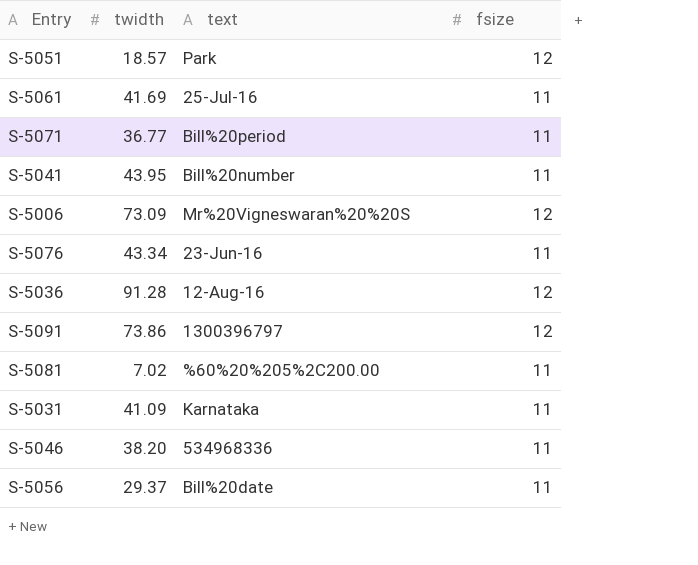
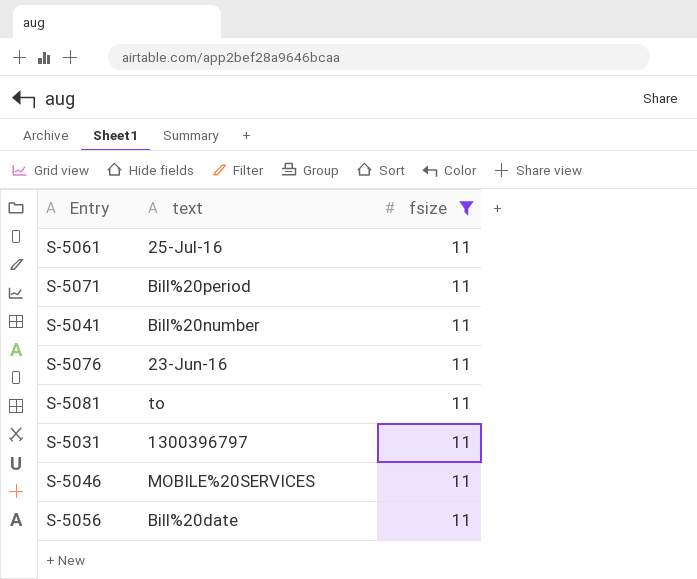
filter: none -> fsize = 11
column twidth | position: 2 -> none
S-5081 | text: %60%20%205%2C200.00 -> to
S-5031 | text: Karnataka -> 1300396797
S-5046 | text: 534968336 -> MOBILE%20SERVICES

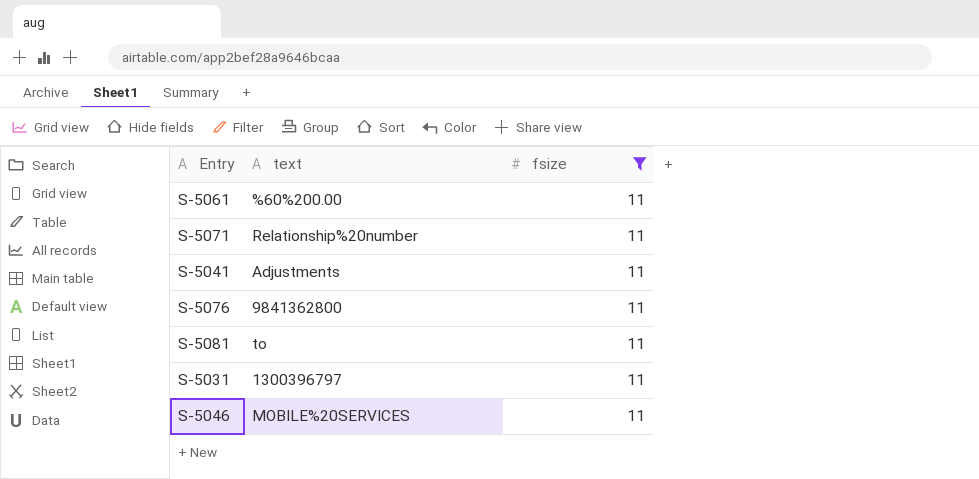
row S-5056: Bill%20date | 11 -> none
S-5061 | text: 25-Jul-16 -> %60%200.00
S-5071 | text: Bill%20period -> Relationship%20number
S-5041 | text: Bill%20number -> Adjustments
S-5076 | text: 23-Jun-16 -> 9841362800

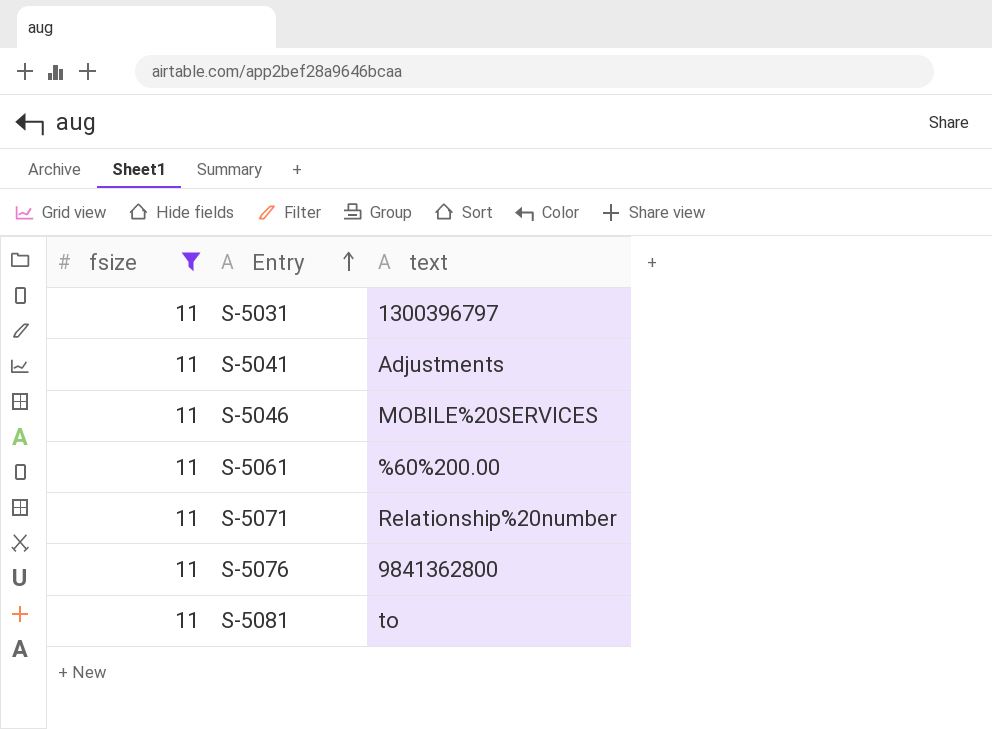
row order: none -> Entry ascending
column fsize | position: 3 -> 1

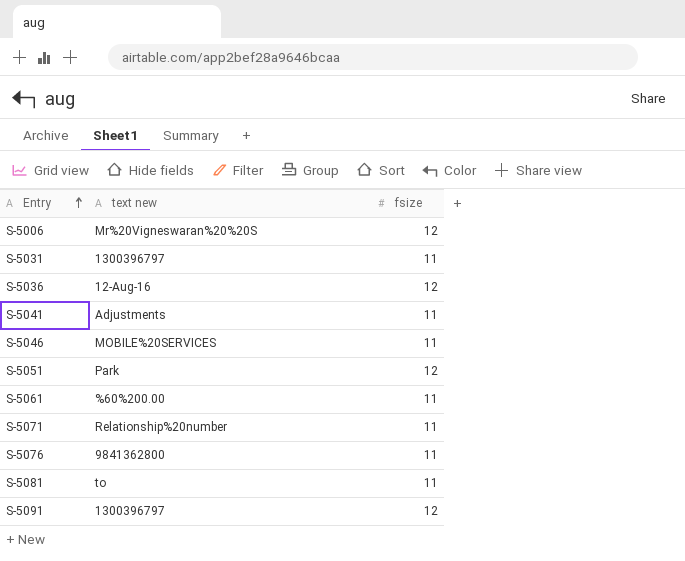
filter: fsize = 11 -> none
column name: text -> text new
column fsize | position: 1 -> 3

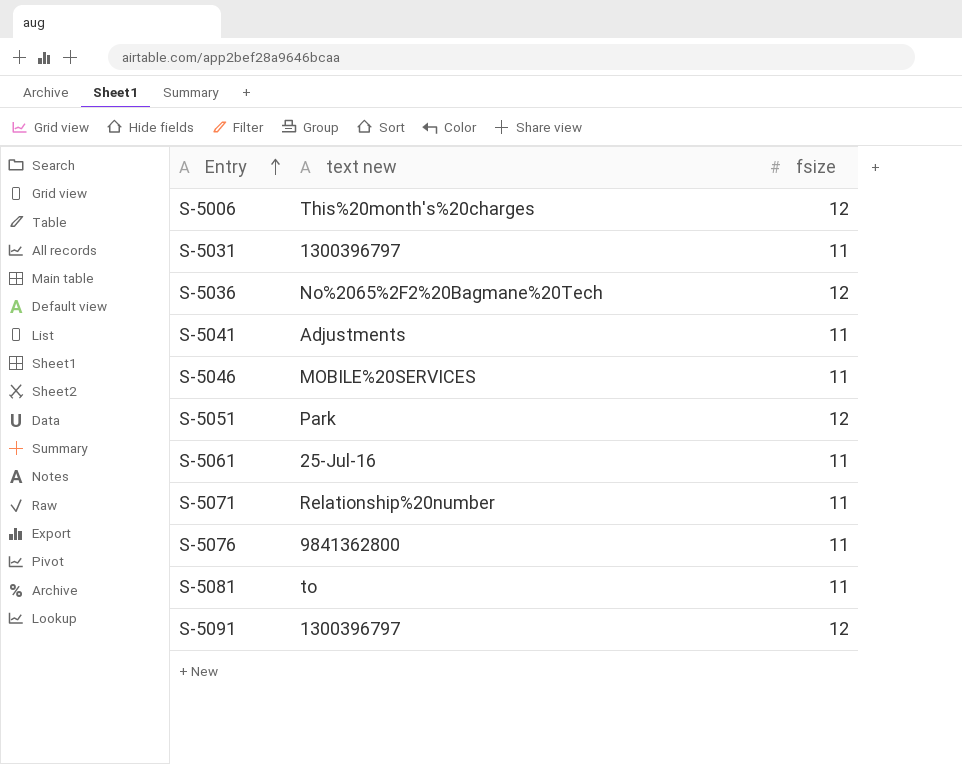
S-5006 | text new: Mr%20Vigneswaran%20%20S -> This%20month's%20charges
S-5036 | text new: 12-Aug-16 -> No%2065%2F2%20Bagmane%20Tech
S-5061 | text new: %60%200.00 -> 25-Jul-16

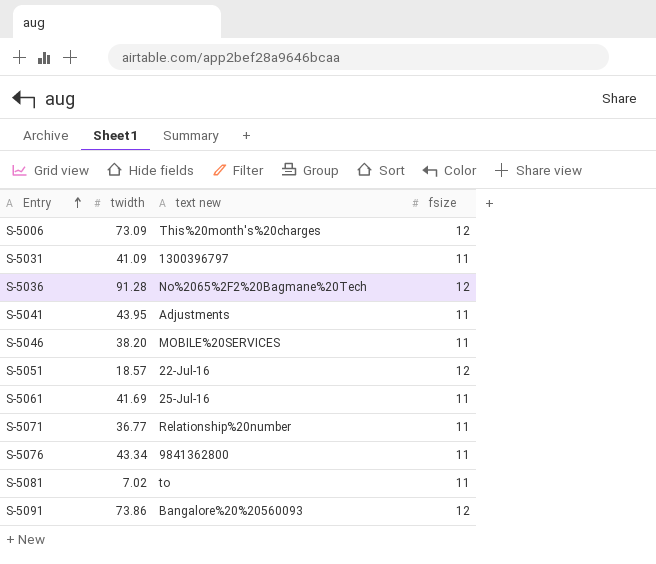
column twidth | position: none -> 2
S-5051 | text new: Park -> 22-Jul-16
S-5091 | text new: 1300396797 -> Bangalore%20%20560093

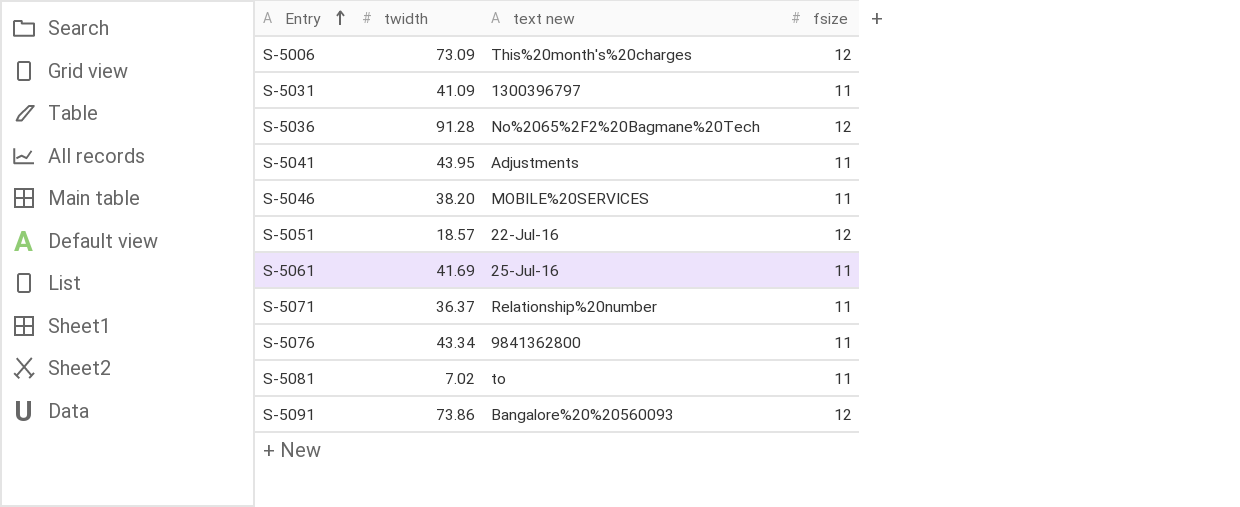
S-5071 | twidth: 36.77 -> 36.37

